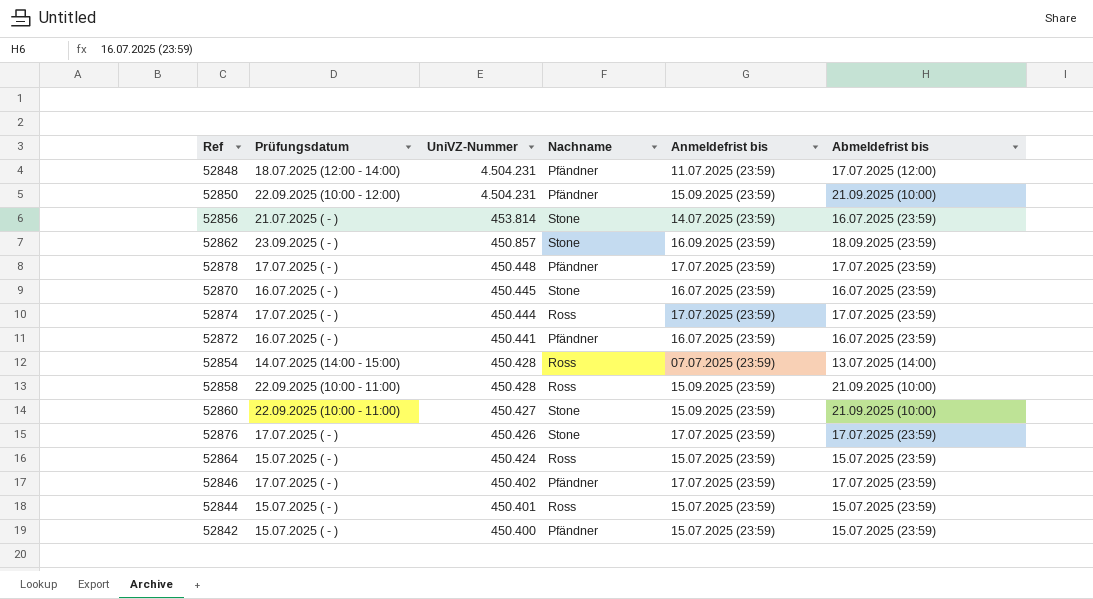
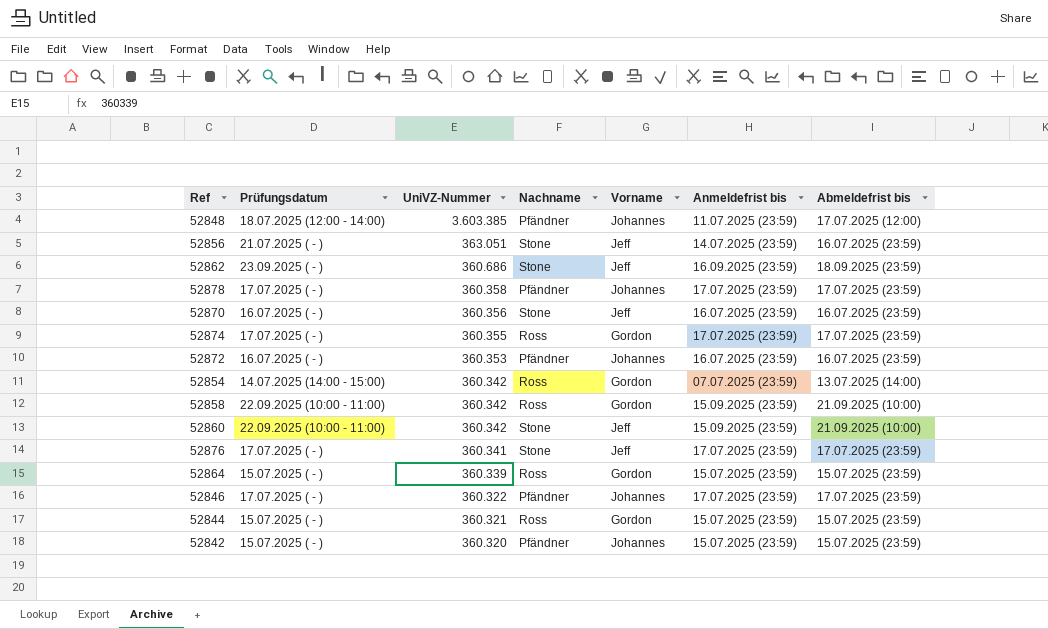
column Vorname | position: none -> 5
row 52850: 22.09.2025 (10:00 - 12:00) | 4.504.231 | Pfändner | 15.09.2025 (23:59) | 21.09.2025 (10:00) -> none
52848 | UniVZ-Nummer: 4.504.231 -> 3.603.385
52856 | UniVZ-Nummer: 453.814 -> 363.051
52862 | UniVZ-Nummer: 450.857 -> 360.686
52878 | UniVZ-Nummer: 450.448 -> 360.358
52870 | UniVZ-Nummer: 450.445 -> 360.356
52874 | UniVZ-Nummer: 450.444 -> 360.355
52872 | UniVZ-Nummer: 450.441 -> 360.353
52854 | UniVZ-Nummer: 450.428 -> 360.342
52858 | UniVZ-Nummer: 450.428 -> 360.342
52860 | UniVZ-Nummer: 450.427 -> 360.342
52876 | UniVZ-Nummer: 450.426 -> 360.341
52864 | UniVZ-Nummer: 450.424 -> 360.339
52846 | UniVZ-Nummer: 450.402 -> 360.322
52844 | UniVZ-Nummer: 450.401 -> 360.321
52842 | UniVZ-Nummer: 450.400 -> 360.320

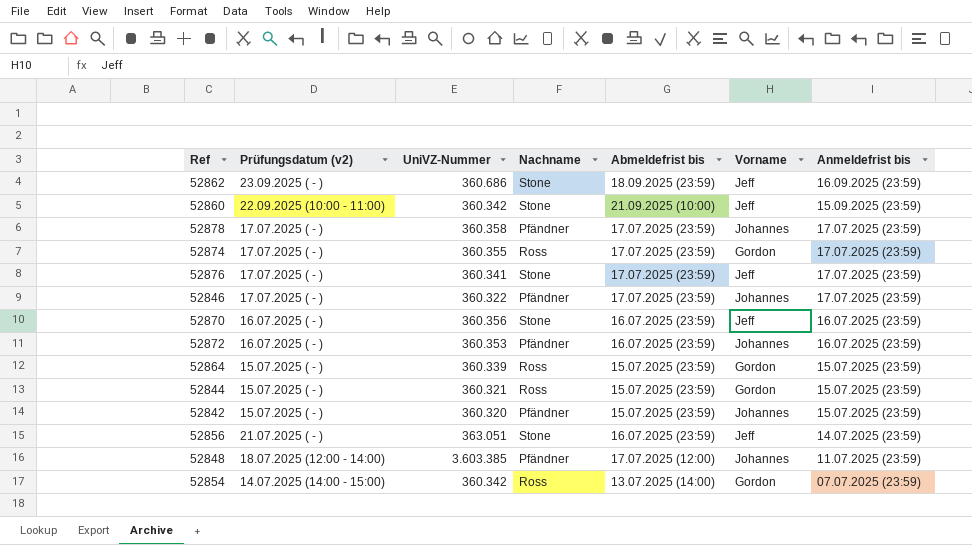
row order: UniVZ-Nummer descending -> Anmeldefrist bis descending
column name: Prüfungsdatum -> Prüfungsdatum (v2)
column Abmeldefrist bis | position: 7 -> 5
row 52858: 22.09.2025 (10:00 - 11:00) | 360.342 | Ross | Gordon | 15.09.2025 (23:59) | 21.09.2025 (10:00) -> none

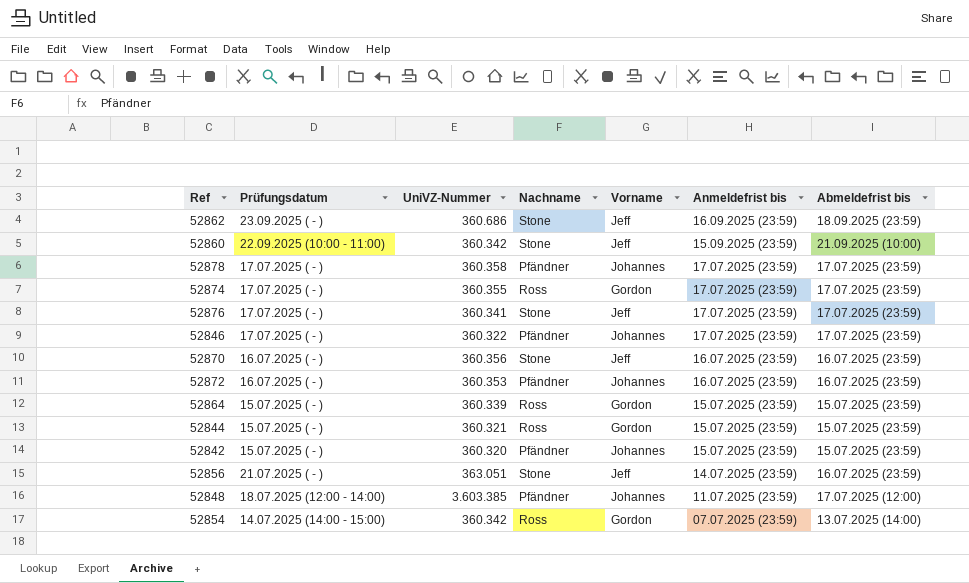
column name: Prüfungsdatum (v2) -> Prüfungsdatum
column Abmeldefrist bis | position: 5 -> 7

